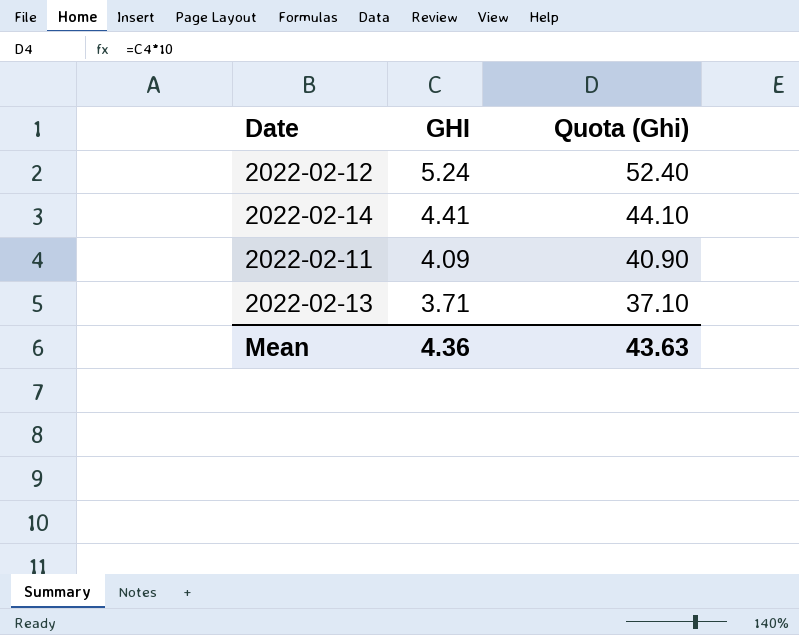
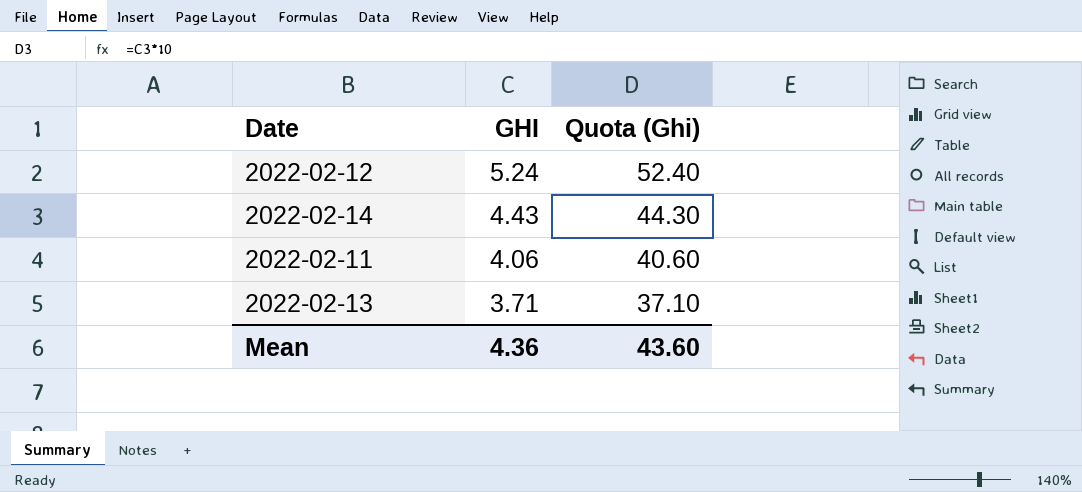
2022-02-14 | GHI: 4.41 -> 4.43
2022-02-14 | Quota (Ghi): 44.10 -> 44.30
2022-02-11 | GHI: 4.09 -> 4.06
2022-02-11 | Quota (Ghi): 40.90 -> 40.60
Mean | Quota (Ghi): 43.63 -> 43.60

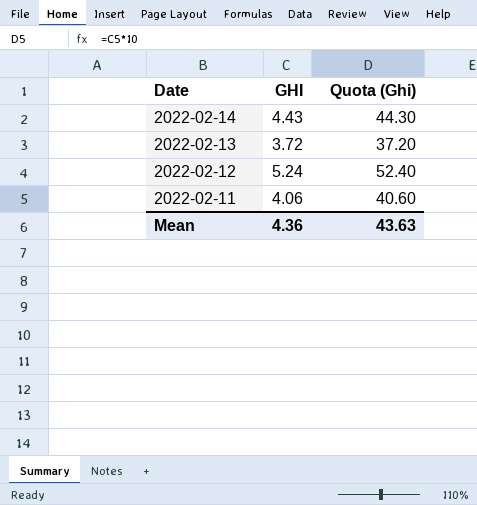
row order: GHI descending -> Date descending
2022-02-13 | GHI: 3.71 -> 3.72
2022-02-13 | Quota (Ghi): 37.10 -> 37.20
Mean | Quota (Ghi): 43.60 -> 43.63

